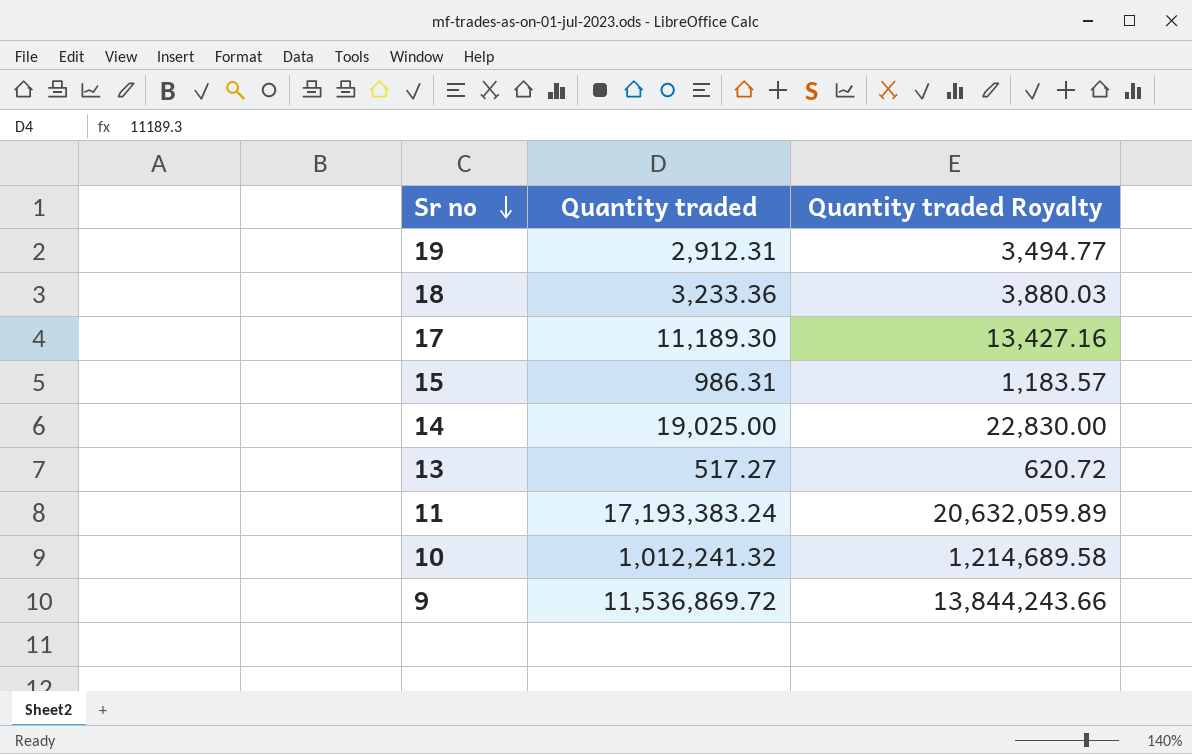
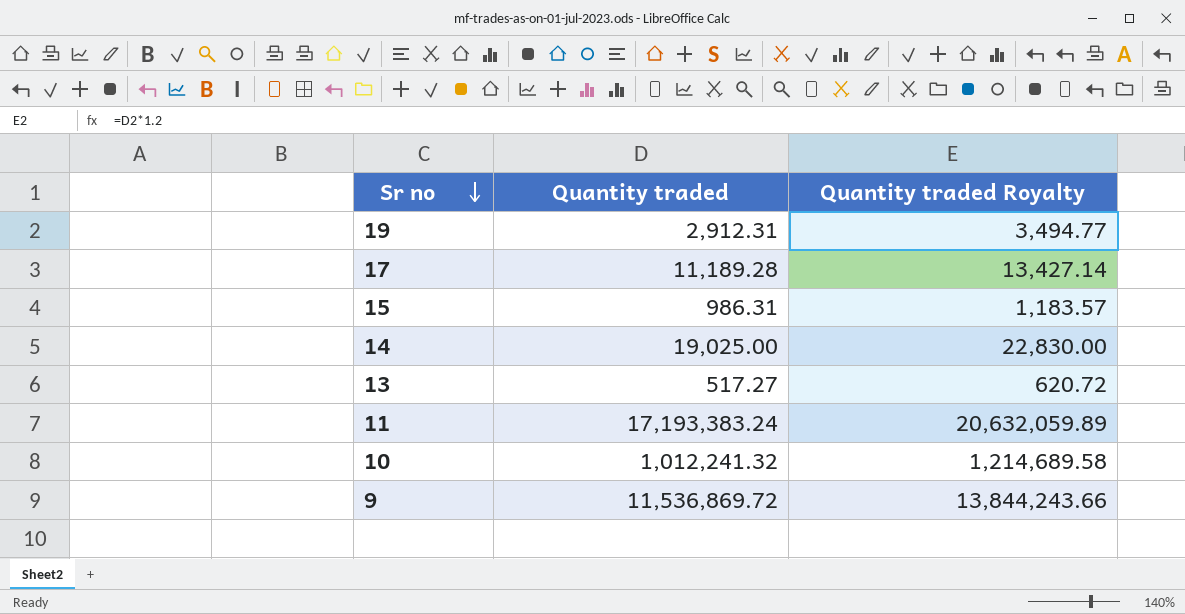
row 18: 3,233.36 | 3,880.03 -> none
17 | Quantity traded: 11,189.30 -> 11,189.28
17 | Quantity traded Royalty: 13,427.16 -> 13,427.14

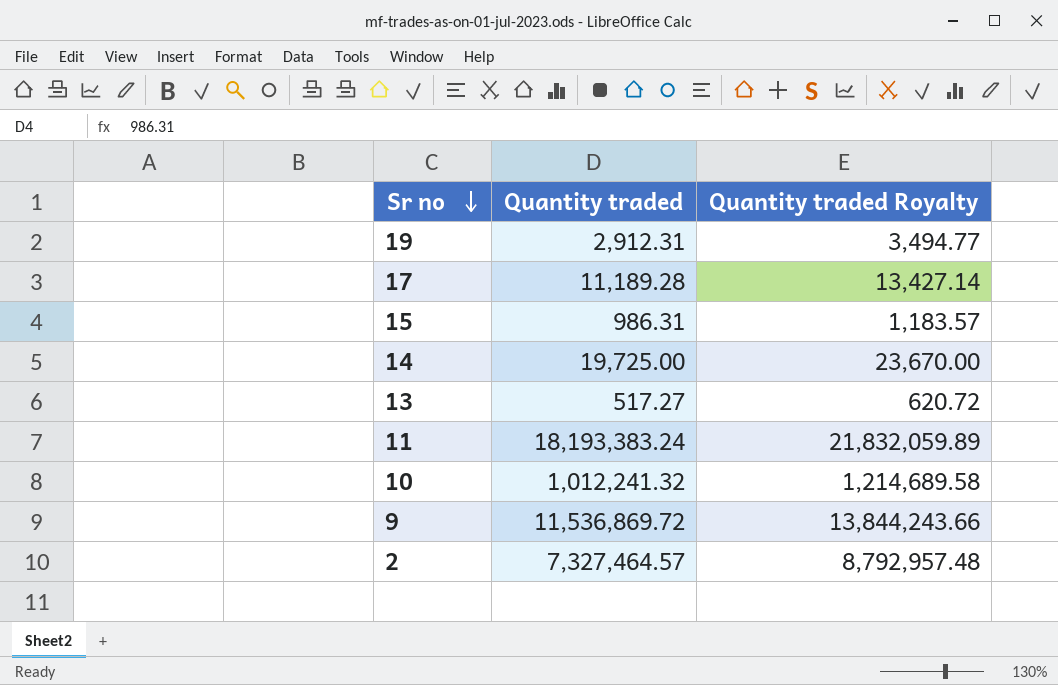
14 | Quantity traded: 19,025.00 -> 19,725.00
14 | Quantity traded Royalty: 22,830.00 -> 23,670.00
11 | Quantity traded: 17,193,383.24 -> 18,193,383.24
11 | Quantity traded Royalty: 20,632,059.89 -> 21,832,059.89
row 2: none -> 7,327,464.57 | 8,792,957.48

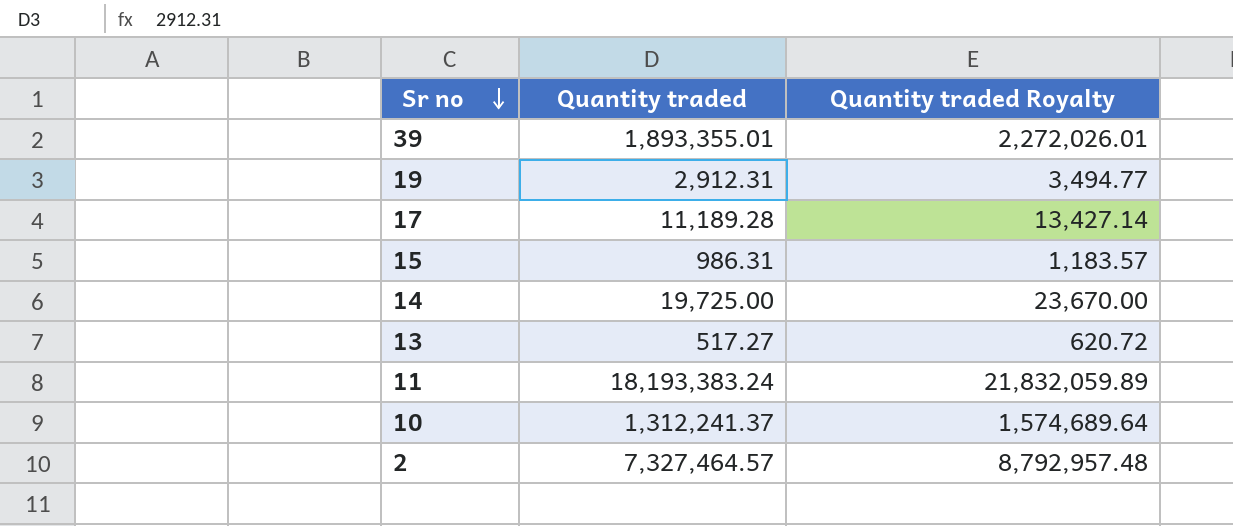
row 9: 11,536,869.72 | 13,844,243.66 -> none
row 39: none -> 1,893,355.01 | 2,272,026.01
10 | Quantity traded: 1,012,241.32 -> 1,312,241.37
10 | Quantity traded Royalty: 1,214,689.58 -> 1,574,689.64

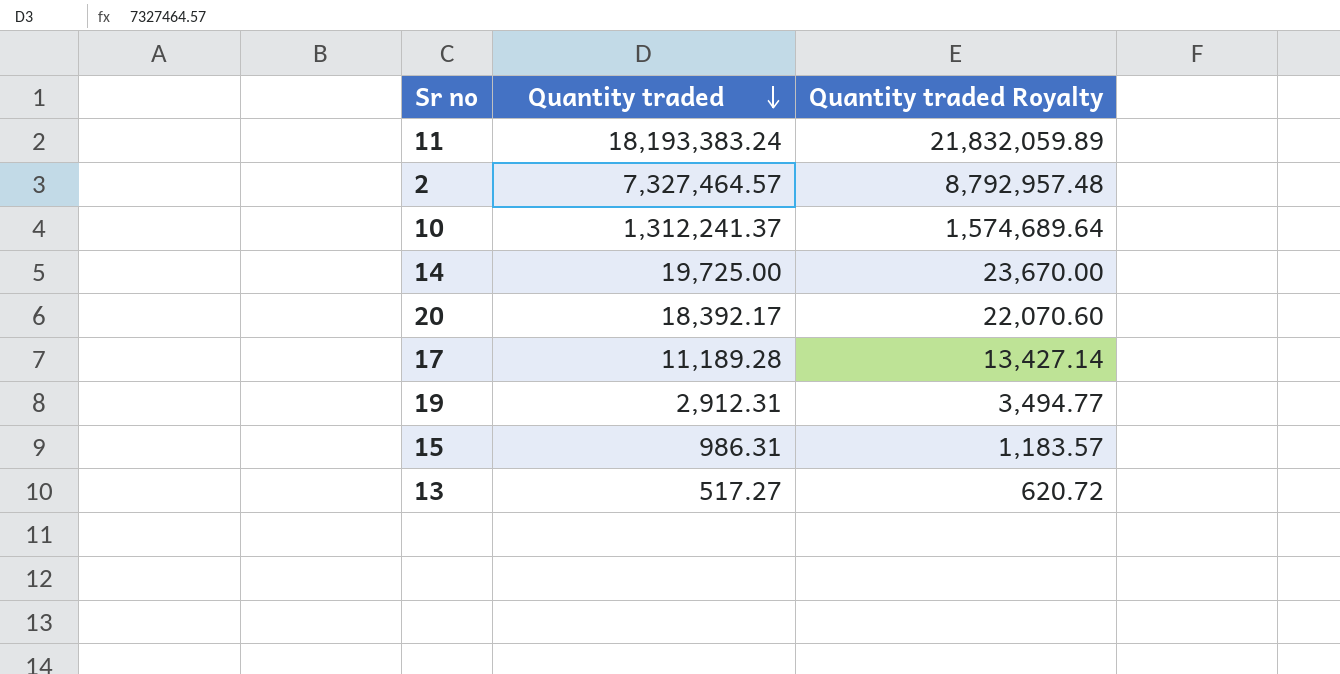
row order: Sr no descending -> Quantity traded descending
row 39: 1,893,355.01 | 2,272,026.01 -> none
row 20: none -> 18,392.17 | 22,070.60

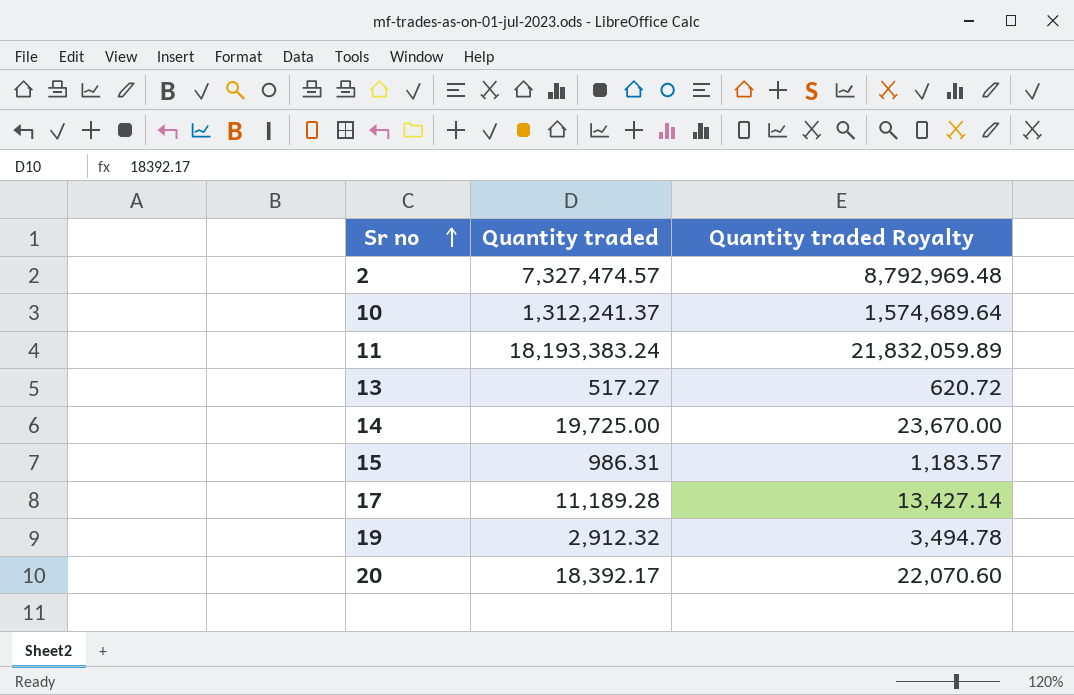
row order: Quantity traded descending -> Sr no ascending
2 | Quantity traded: 7,327,464.57 -> 7,327,474.57
2 | Quantity traded Royalty: 8,792,957.48 -> 8,792,969.48
19 | Quantity traded: 2,912.31 -> 2,912.32
19 | Quantity traded Royalty: 3,494.77 -> 3,494.78

